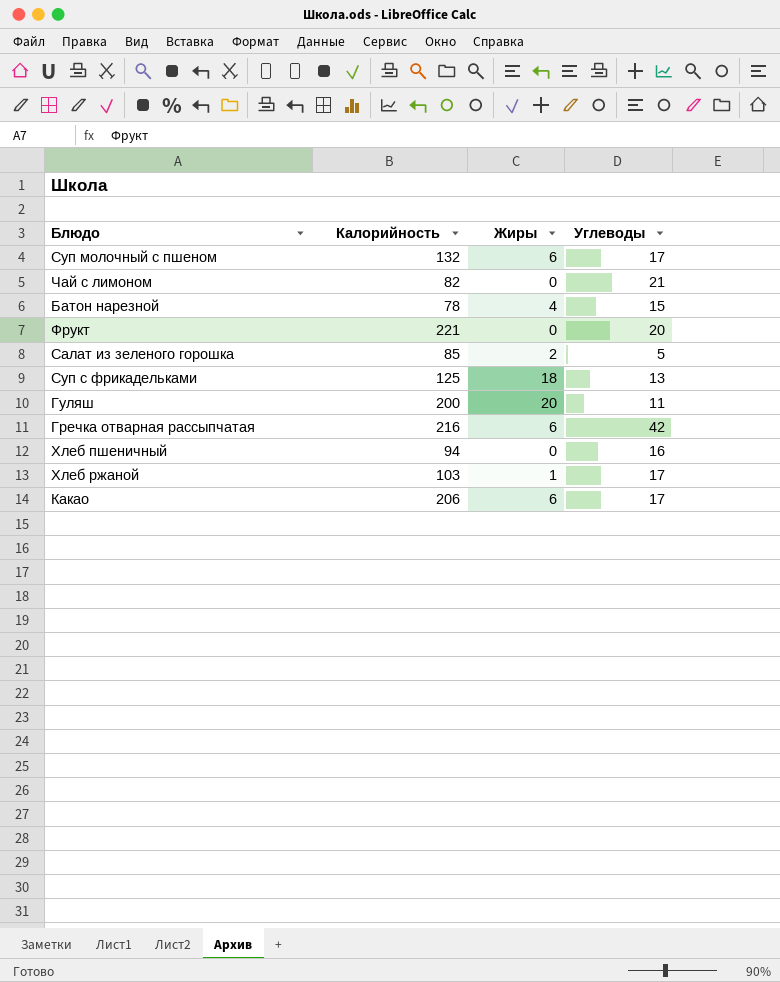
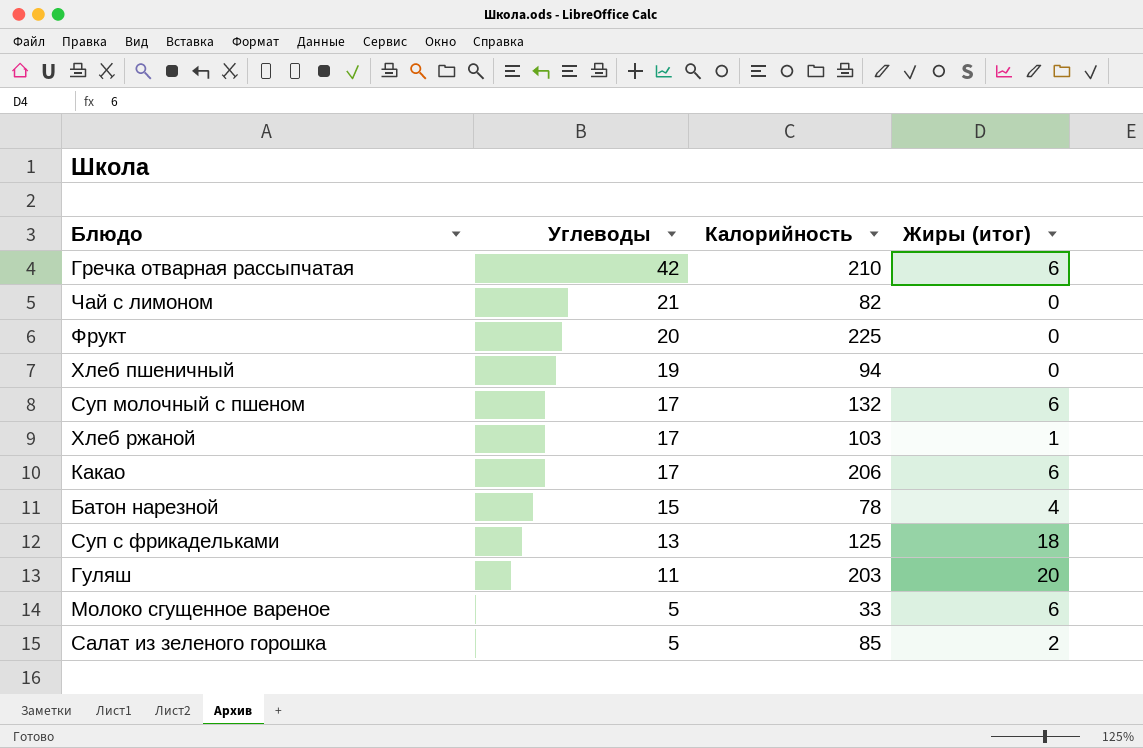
row order: none -> Углеводы descending
column Углеводы | position: 4 -> 2
column name: Жиры -> Жиры (итог)
Гречка отварная рассыпчатая | Калорийность: 216 -> 210
Фрукт | Калорийность: 221 -> 225
Хлеб пшеничный | Углеводы: 16 -> 19
Гуляш | Калорийность: 200 -> 203
row Молоко сгущенное вареное: none -> 5 | 33 | 6

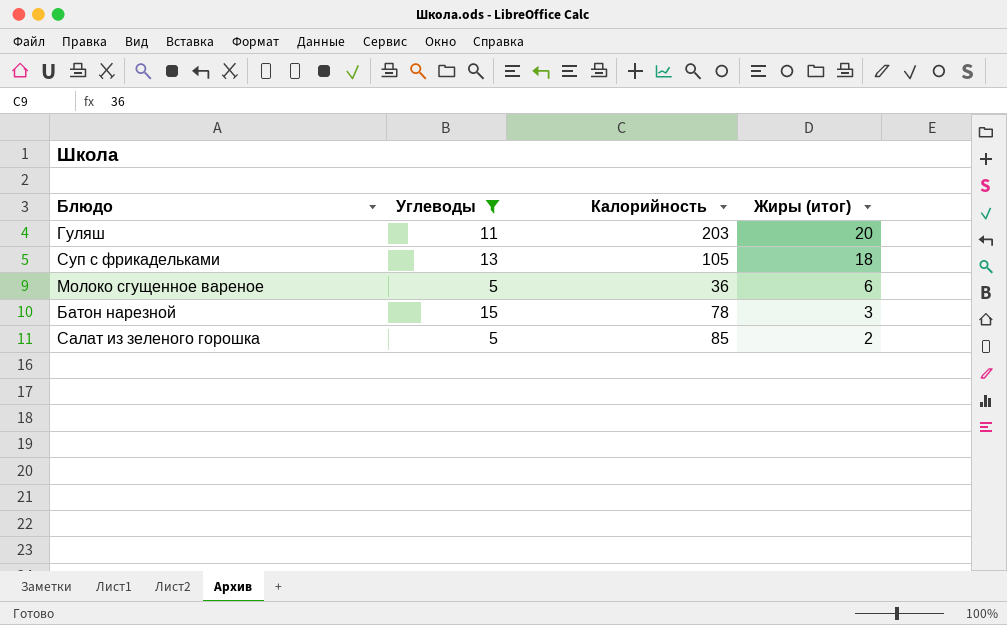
filter: none -> Углеводы <= 15
row order: Углеводы descending -> Жиры (итог) descending
Суп с фрикадельками | Калорийность: 125 -> 105
Молоко сгущенное вареное | Калорийность: 33 -> 36
Батон нарезной | Жиры (итог): 4 -> 3

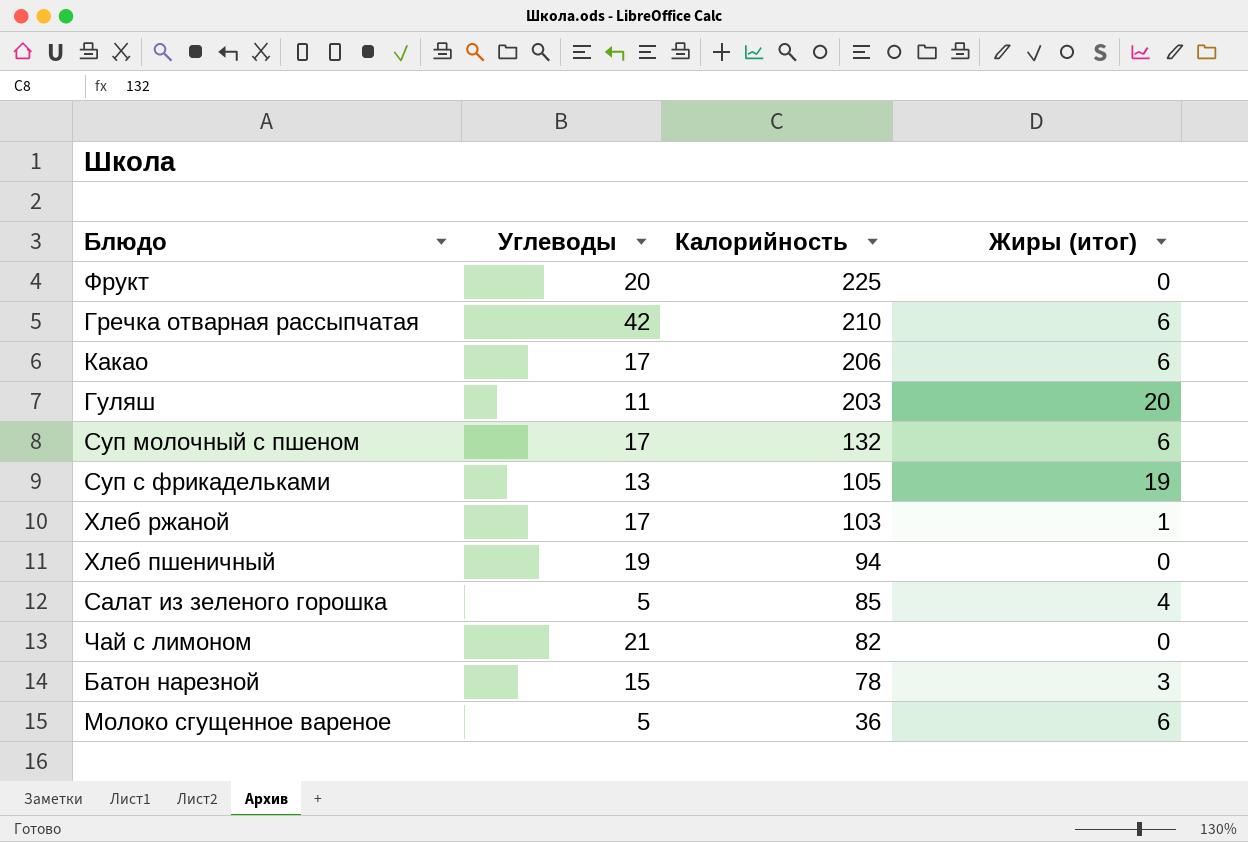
filter: Углеводы <= 15 -> none
row order: Жиры (итог) descending -> Калорийность descending
Суп с фрикадельками | Жиры (итог): 18 -> 19
Салат из зеленого горошка | Жиры (итог): 2 -> 4

